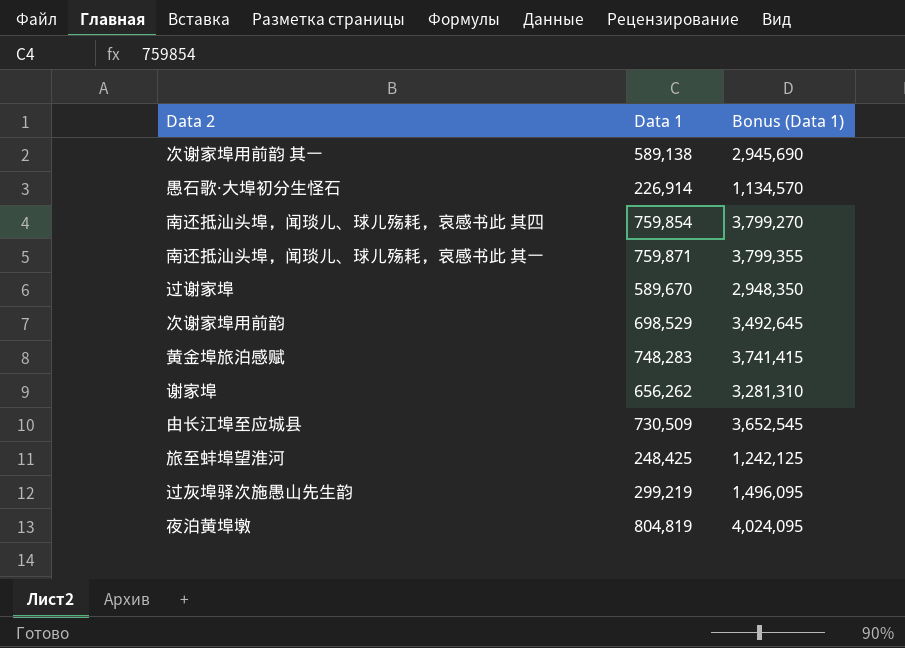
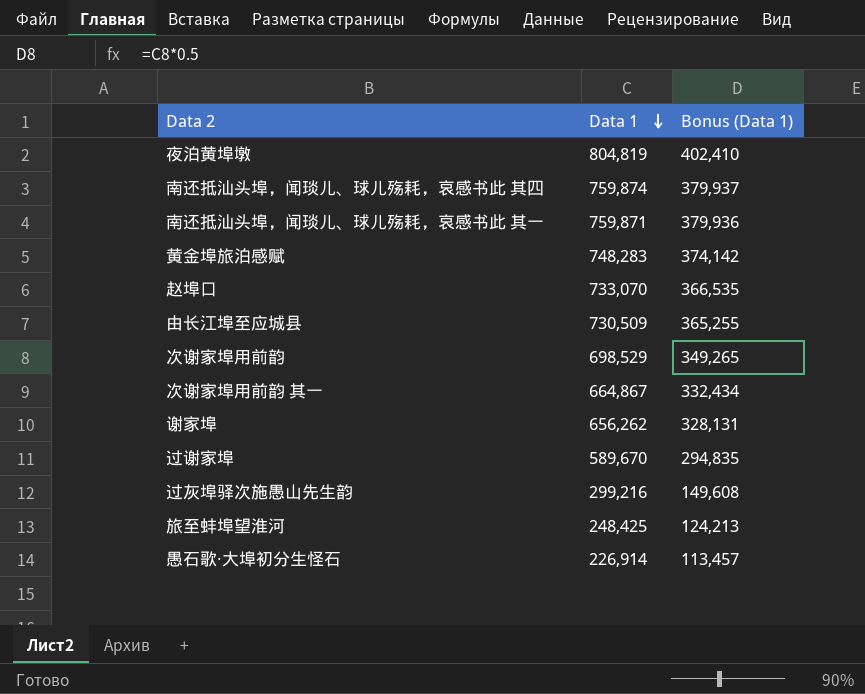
row order: none -> Data 1 descending
column Bonus (Data 1) | formula: [Data 1] * 5 -> [Data 1] * 0.5
南还抵汕头埠，闻琰儿、球儿殇耗，哀感书此 其四 | Data 1: 759,854 -> 759,874
row 赵埠口: none -> 733,070 | 366,535
次谢家埠用前韵 其一 | Data 1: 589,138 -> 664,867
过灰埠驿次施愚山先生韵 | Data 1: 299,219 -> 299,216

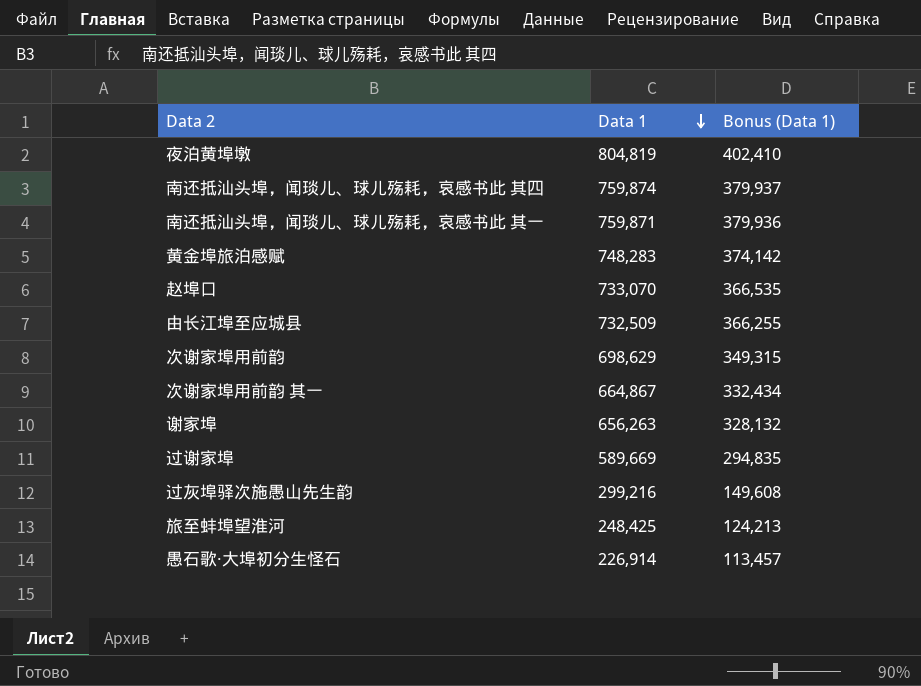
由长江埠至应城县 | Data 1: 730,509 -> 732,509
由长江埠至应城县 | Bonus (Data 1): 365,255 -> 366,255
次谢家埠用前韵 | Data 1: 698,529 -> 698,629
次谢家埠用前韵 | Bonus (Data 1): 349,265 -> 349,315
谢家埠 | Data 1: 656,262 -> 656,263
谢家埠 | Bonus (Data 1): 328,131 -> 328,132
过谢家埠 | Data 1: 589,670 -> 589,669

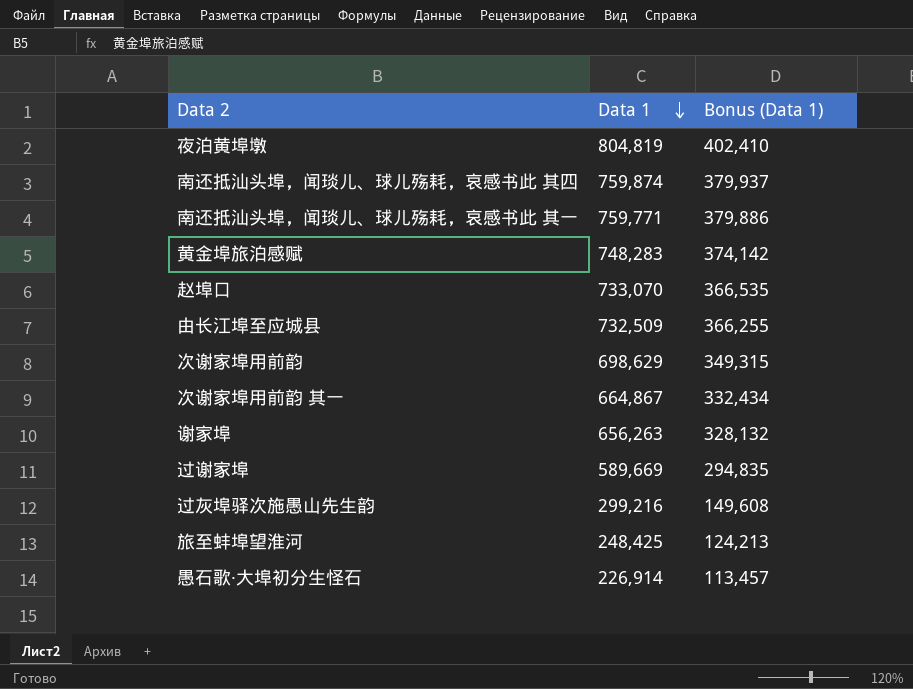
南还抵汕头埠，闻琰儿、球儿殇耗，哀感书此 其一 | Data 1: 759,871 -> 759,771
南还抵汕头埠，闻琰儿、球儿殇耗，哀感书此 其一 | Bonus (Data 1): 379,936 -> 379,886

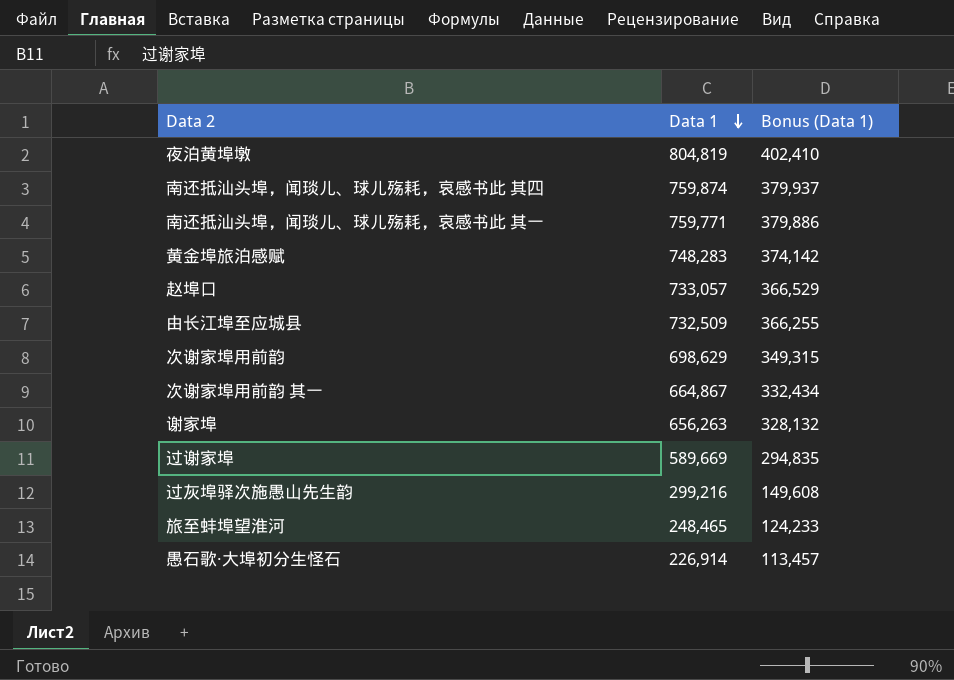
赵埠口 | Data 1: 733,070 -> 733,057
赵埠口 | Bonus (Data 1): 366,535 -> 366,529
旅至蚌埠望淮河 | Data 1: 248,425 -> 248,465
旅至蚌埠望淮河 | Bonus (Data 1): 124,213 -> 124,233

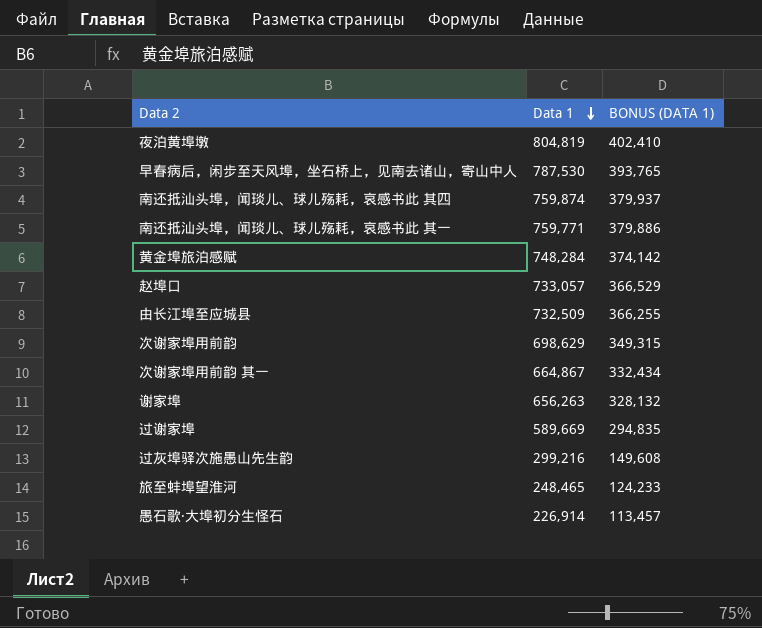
column name: Bonus (Data 1) -> BONUS (DATA 1)
row 早春病后，闲步至天风埠，坐石桥上，见南去诸山，寄山中人: none -> 787,530 | 393,765
黄金埠旅泊感赋 | Data 1: 748,283 -> 748,284

